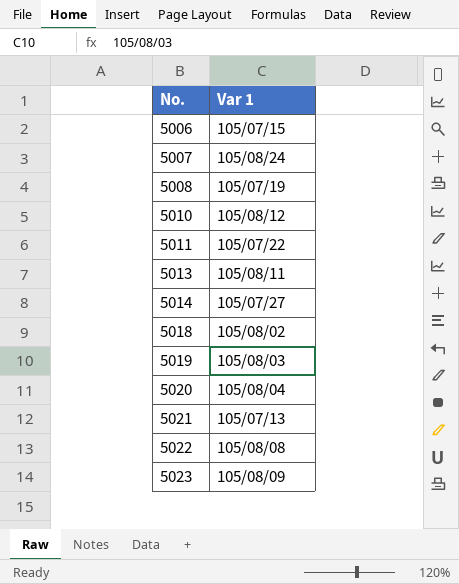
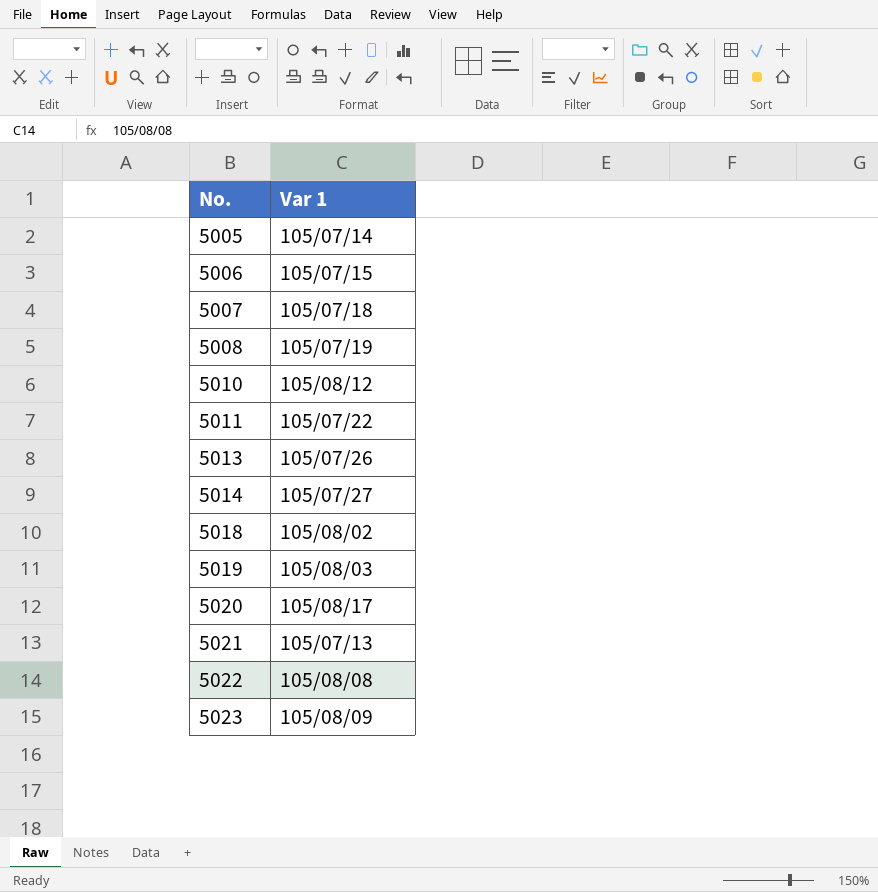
row 5005: none -> 105/07/14
5007 | Var 1: 105/08/24 -> 105/07/18
5013 | Var 1: 105/08/11 -> 105/07/26
5020 | Var 1: 105/08/04 -> 105/08/17

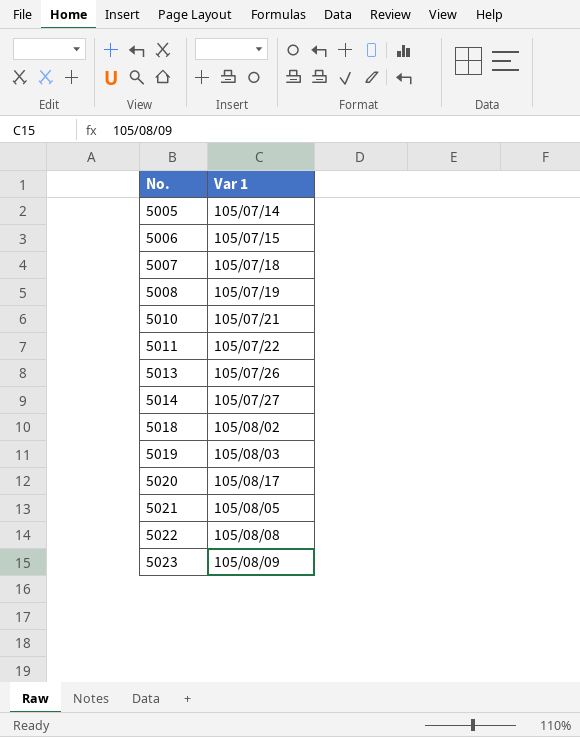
5010 | Var 1: 105/08/12 -> 105/07/21
5021 | Var 1: 105/07/13 -> 105/08/05

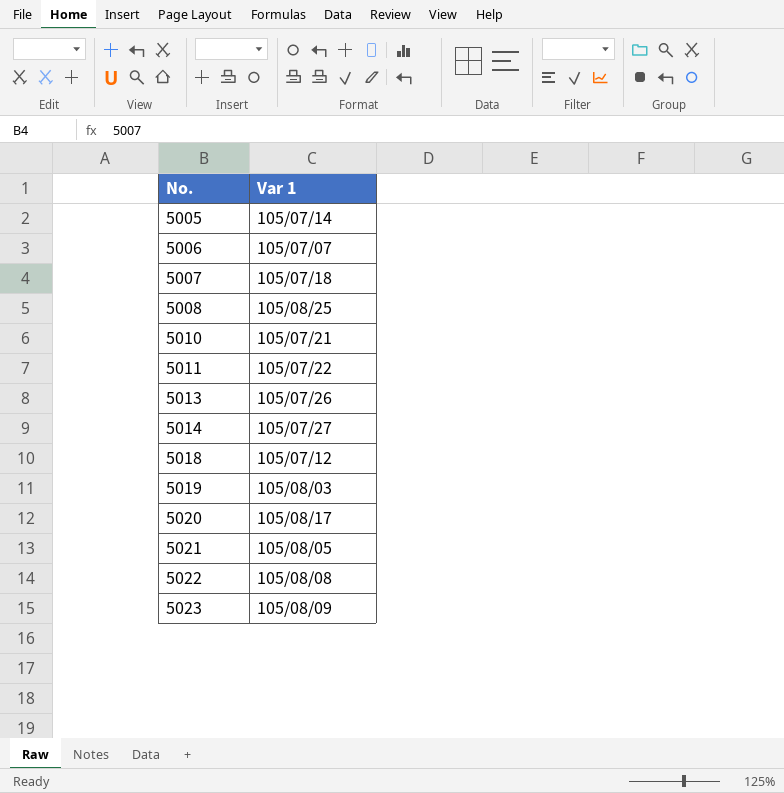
5006 | Var 1: 105/07/15 -> 105/07/07
5008 | Var 1: 105/07/19 -> 105/08/25
5018 | Var 1: 105/08/02 -> 105/07/12

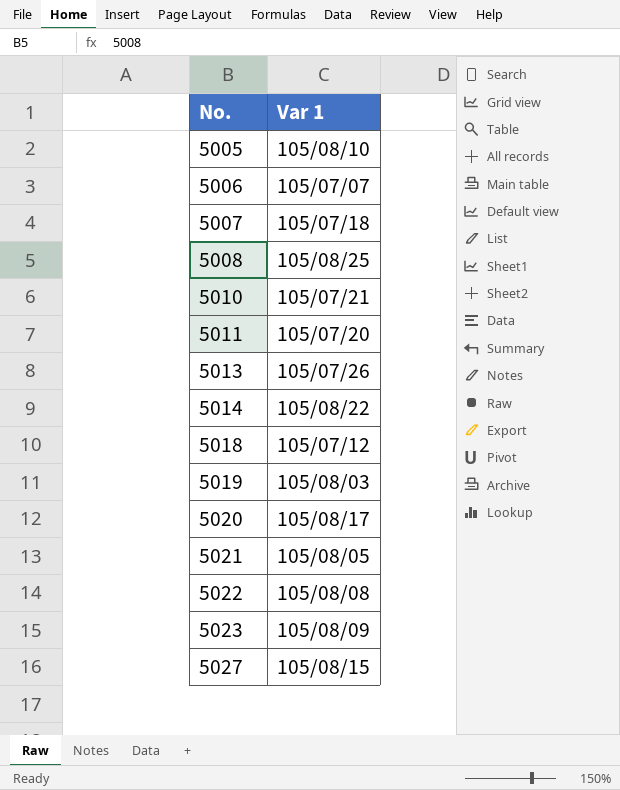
5005 | Var 1: 105/07/14 -> 105/08/10
5011 | Var 1: 105/07/22 -> 105/07/20
5014 | Var 1: 105/07/27 -> 105/08/22
row 5027: none -> 105/08/15

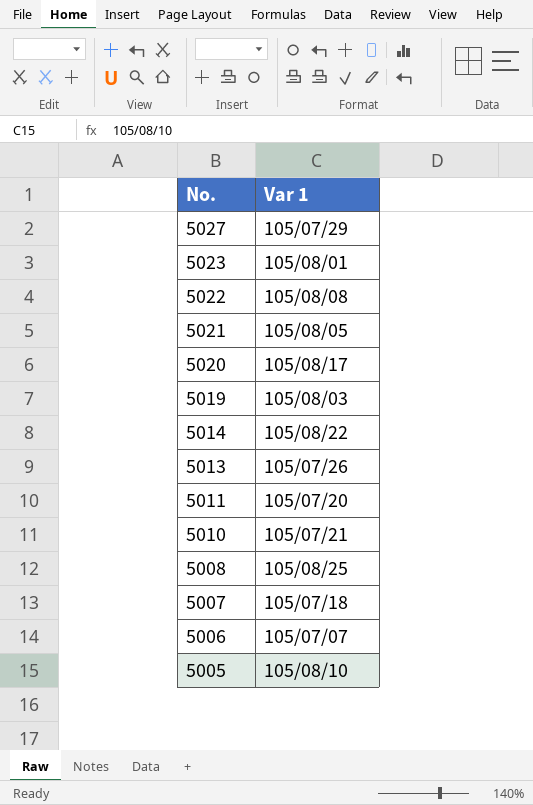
row order: No. ascending -> No. descending
row 5018: 105/07/12 -> none
5027 | Var 1: 105/08/15 -> 105/07/29
5023 | Var 1: 105/08/09 -> 105/08/01

